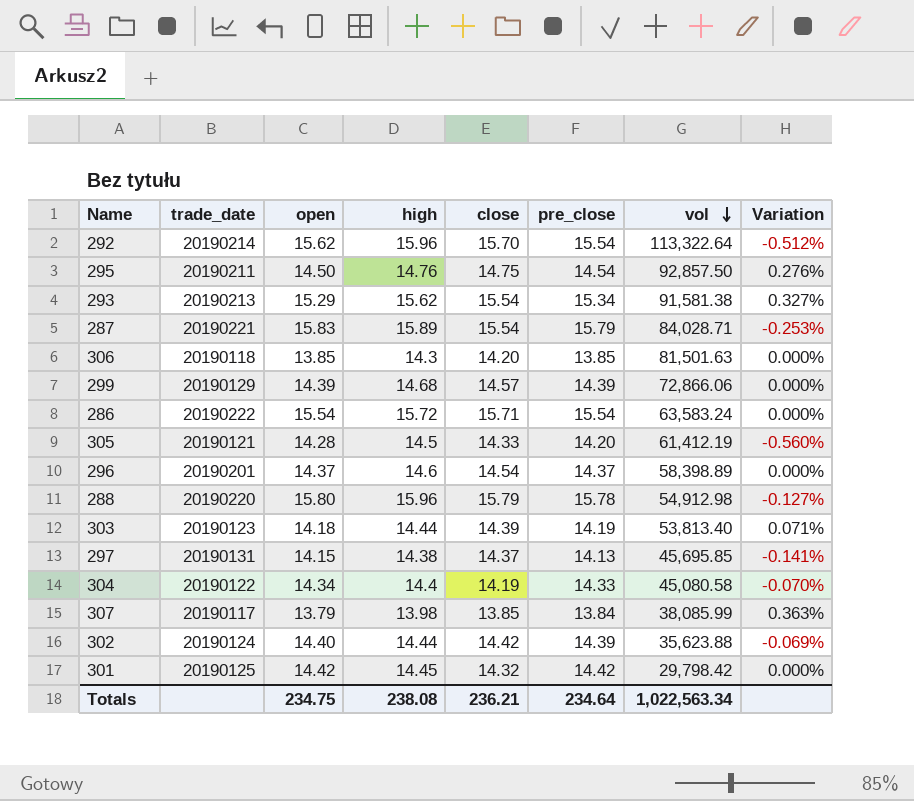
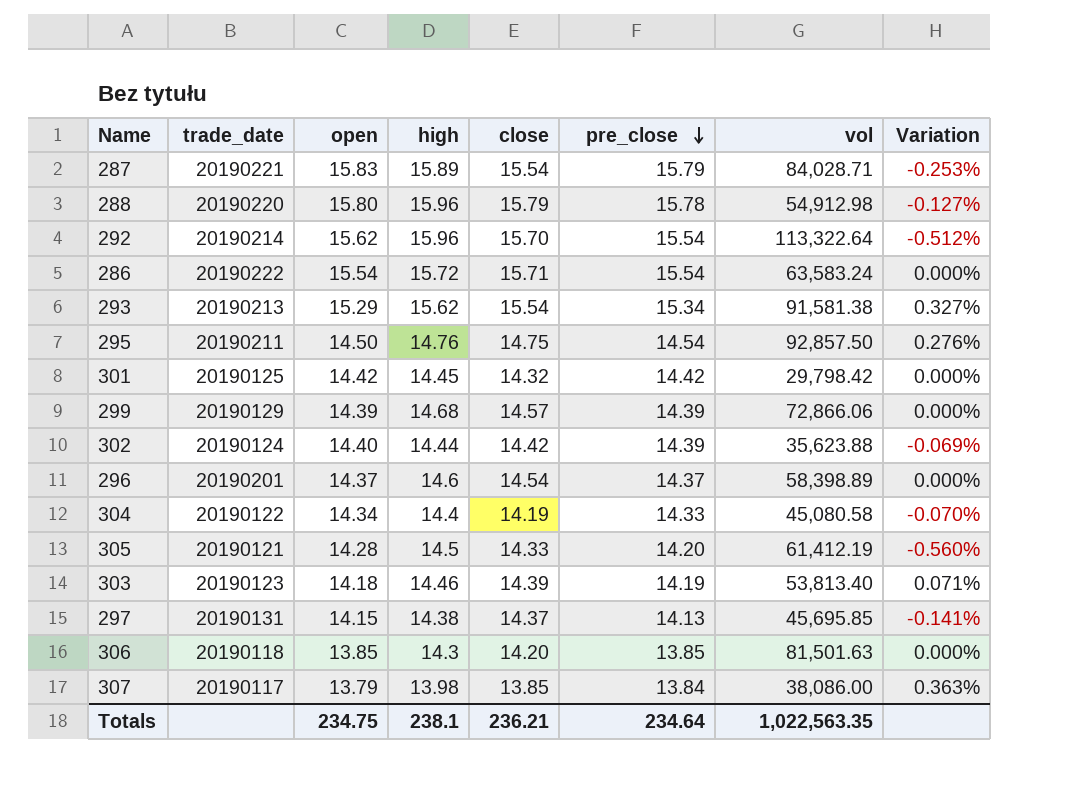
row order: vol descending -> pre_close descending
303 | high: 14.44 -> 14.46
307 | vol: 38,085.99 -> 38,086.00
Totals | high: 238.08 -> 238.1
Totals | vol: 1,022,563.34 -> 1,022,563.35

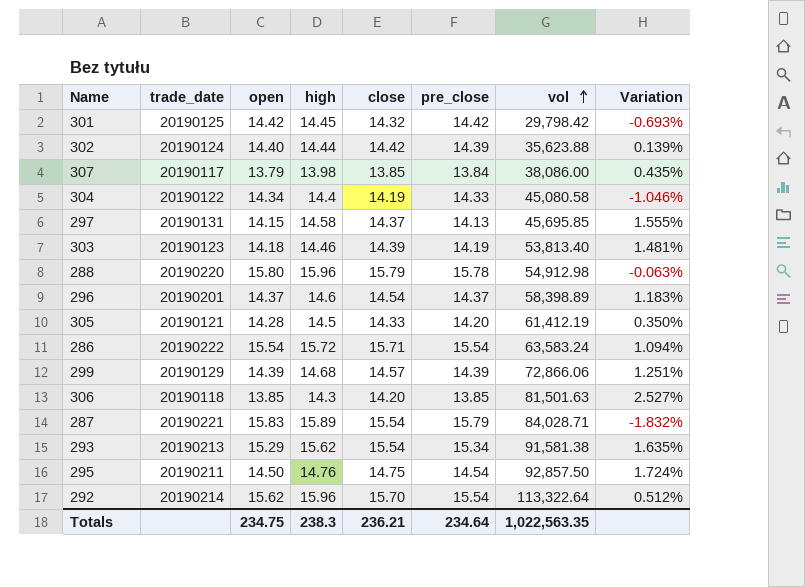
row order: pre_close descending -> vol ascending
column Variation | formula: ([pre_close] - [open]) / [open] -> ([close] - [open]) / [open]
297 | high: 14.38 -> 14.58
Totals | high: 238.1 -> 238.3

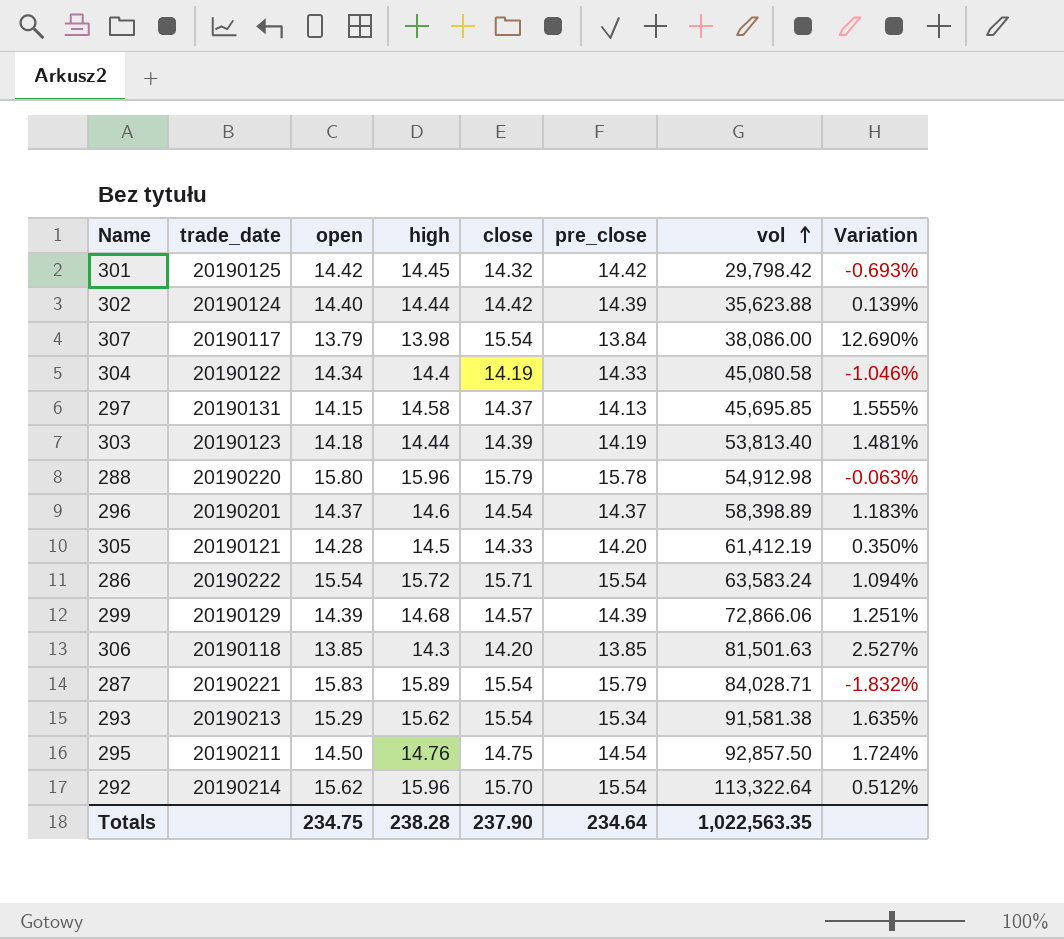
307 | close: 13.85 -> 15.54
307 | Variation: 0.435% -> 12.690%
303 | high: 14.46 -> 14.44
Totals | high: 238.3 -> 238.28
Totals | close: 236.21 -> 237.90

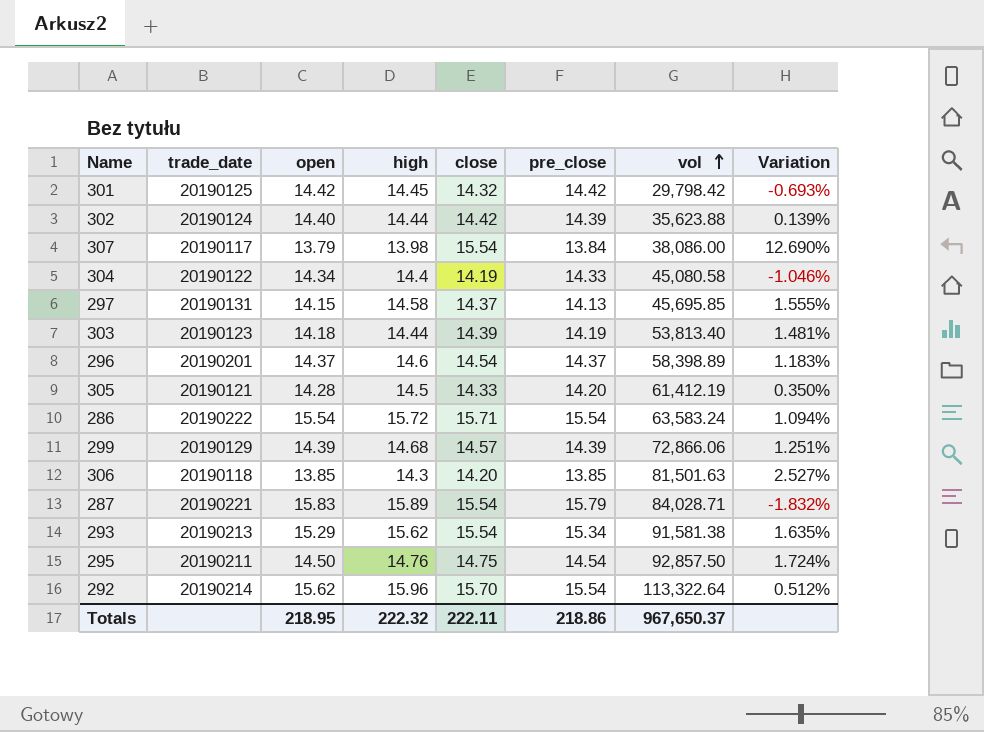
row 288: 20190220 | 15.80 | 15.96 | 15.79 | 15.78 | 54,912.98 | -0.063% -> none
Totals | open: 234.75 -> 218.95
Totals | high: 238.28 -> 222.32
Totals | close: 237.90 -> 222.11
Totals | pre_close: 234.64 -> 218.86
Totals | vol: 1,022,563.35 -> 967,650.37

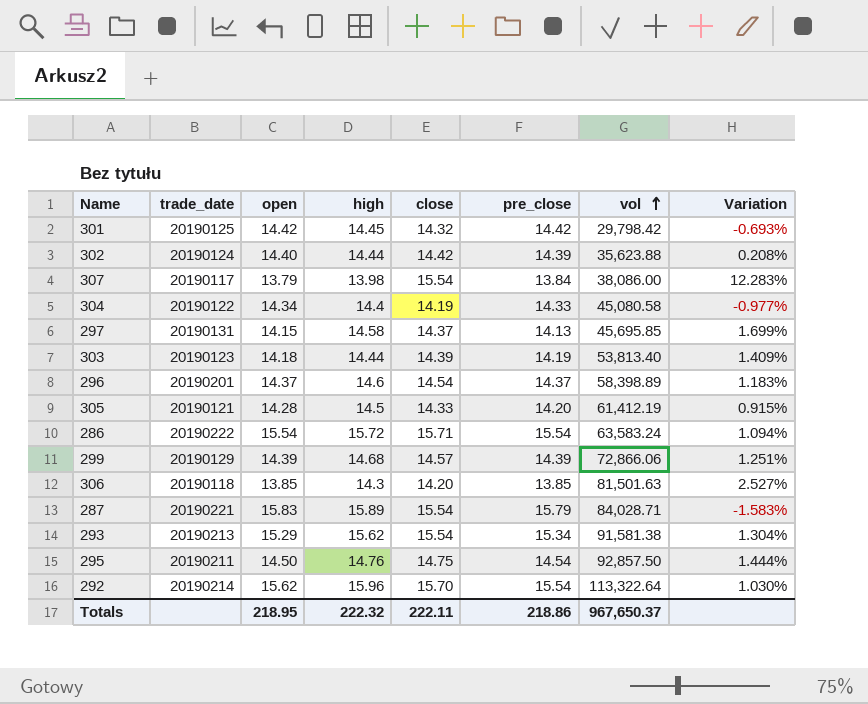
column Variation | formula: ([close] - [open]) / [open] -> ([close] - [pre_close]) / [pre_close]

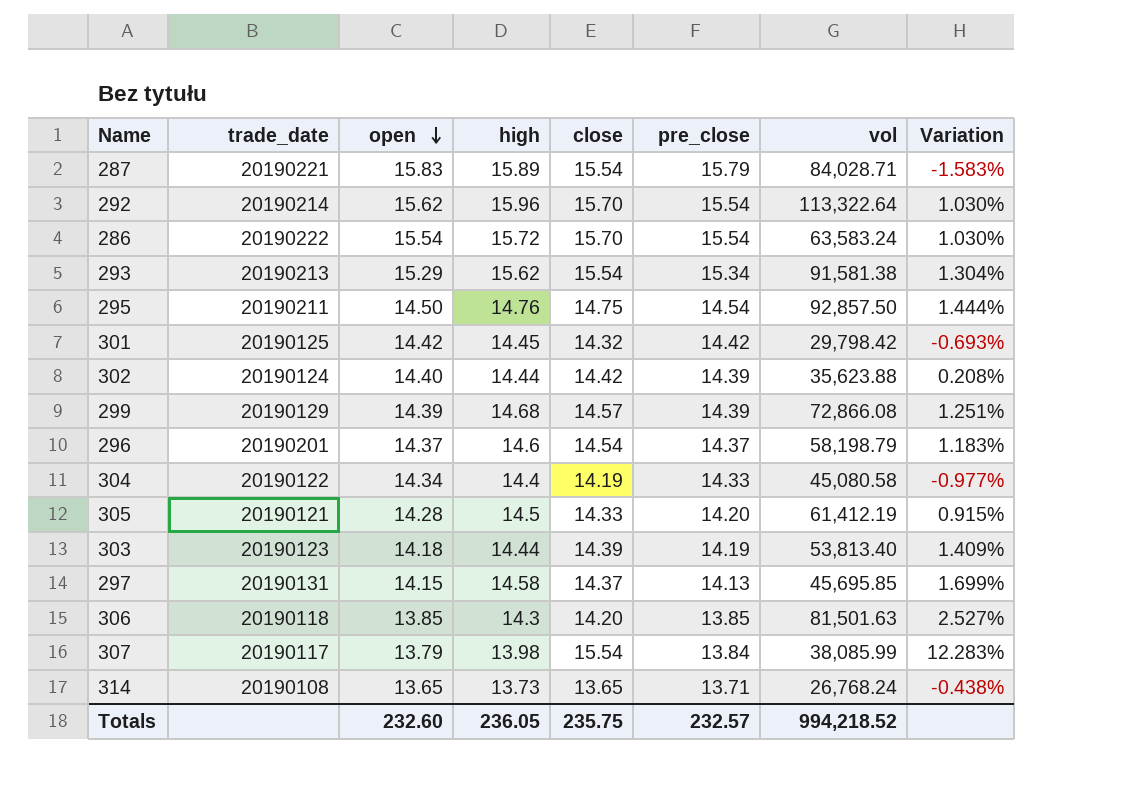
row order: vol ascending -> open descending
286 | close: 15.71 -> 15.70
286 | Variation: 1.094% -> 1.030%
299 | vol: 72,866.06 -> 72,866.08
296 | vol: 58,398.89 -> 58,198.79
307 | vol: 38,086.00 -> 38,085.99
row 314: none -> 20190108 | 13.65 | 13.73 | 13.65 | 13.71 | 26,768.24 | -0.438%
Totals | open: 218.95 -> 232.60
Totals | high: 222.32 -> 236.05
Totals | close: 222.11 -> 235.75
Totals | pre_close: 218.86 -> 232.57
Totals | vol: 967,650.37 -> 994,218.52

